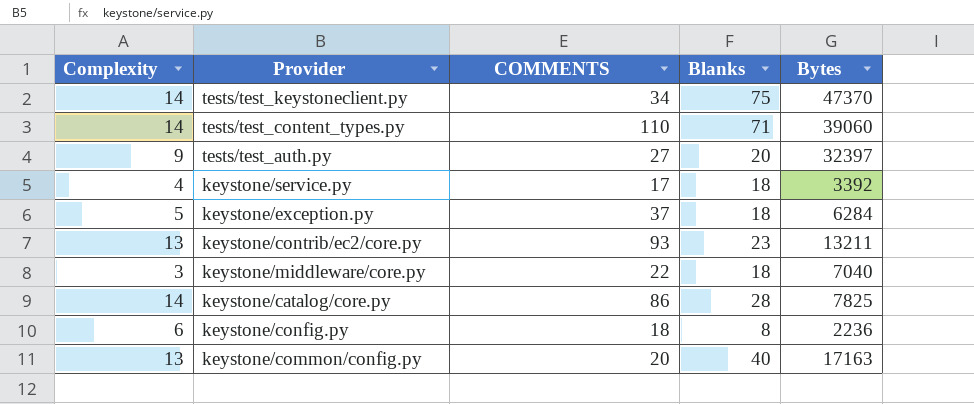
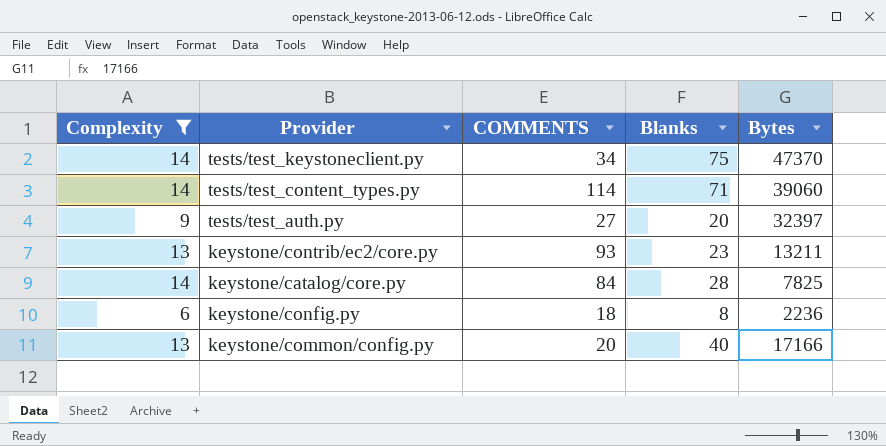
filter: none -> Complexity >= 6
tests/test_content_types.py | COMMENTS: 110 -> 114
keystone/catalog/core.py | COMMENTS: 86 -> 84
keystone/common/config.py | Bytes: 17163 -> 17166

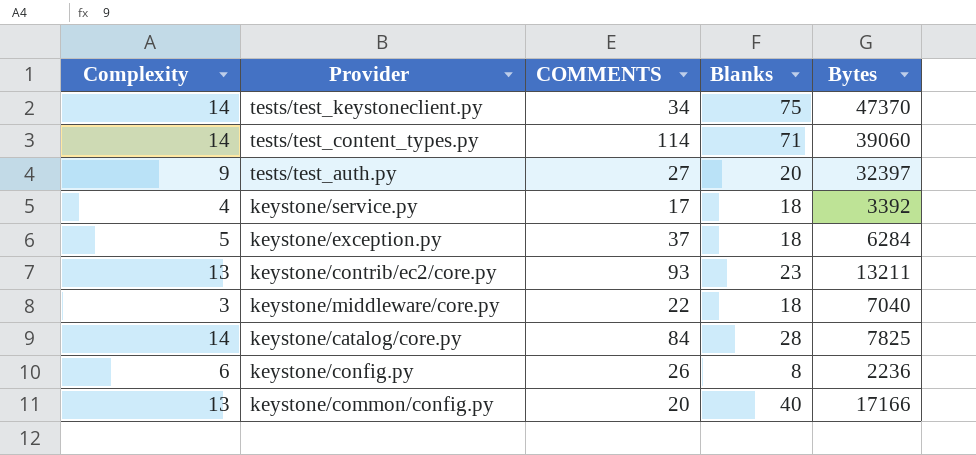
filter: Complexity >= 6 -> none
keystone/config.py | COMMENTS: 18 -> 26

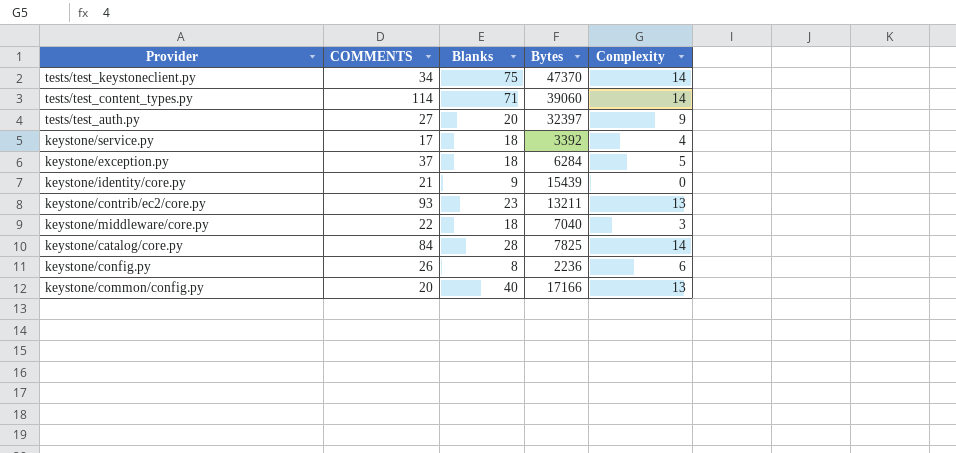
column Complexity | position: 1 -> 5
row keystone/identity/core.py: none -> 21 | 9 | 15439 | 0

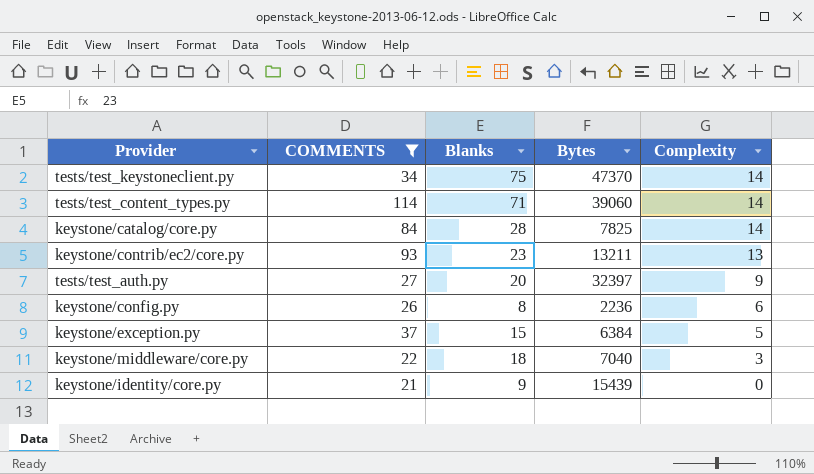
filter: none -> COMMENTS >= 21
row order: none -> Complexity descending
keystone/exception.py | Blanks: 18 -> 15
keystone/exception.py | Bytes: 6284 -> 6384

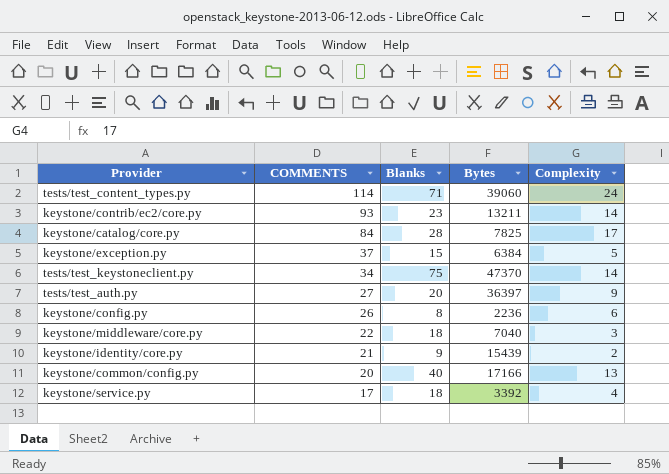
filter: COMMENTS >= 21 -> none
row order: Complexity descending -> COMMENTS descending
tests/test_content_types.py | Complexity: 14 -> 24
keystone/contrib/ec2/core.py | Complexity: 13 -> 14
keystone/catalog/core.py | Complexity: 14 -> 17
tests/test_auth.py | Bytes: 32397 -> 36397
keystone/identity/core.py | Complexity: 0 -> 2

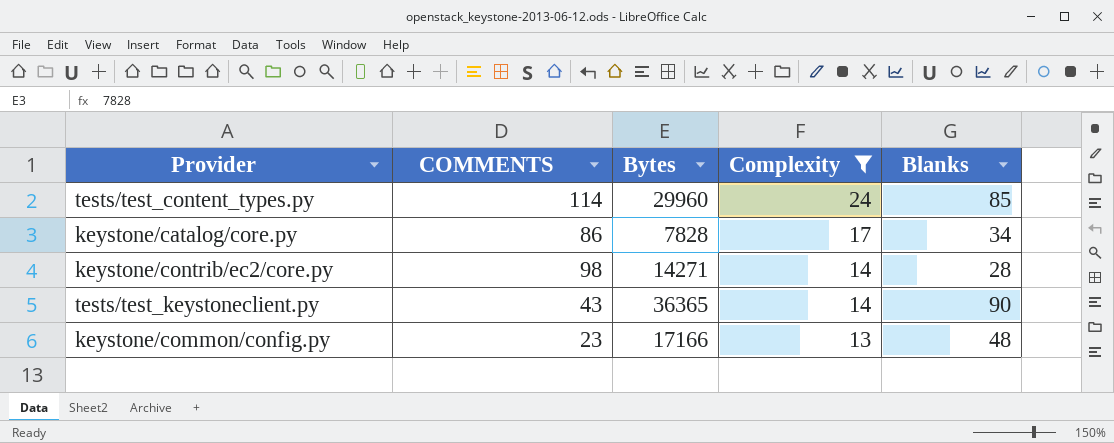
filter: none -> Complexity >= 13
row order: COMMENTS descending -> Complexity descending
column Blanks | position: 3 -> 5
tests/test_content_types.py | Bytes: 39060 -> 29960
tests/test_content_types.py | Blanks: 71 -> 85
keystone/catalog/core.py | COMMENTS: 84 -> 86
keystone/catalog/core.py | Bytes: 7825 -> 7828
keystone/catalog/core.py | Blanks: 28 -> 34
keystone/contrib/ec2/core.py | COMMENTS: 93 -> 98
keystone/contrib/ec2/core.py | Bytes: 13211 -> 14271
keystone/contrib/ec2/core.py | Blanks: 23 -> 28
tests/test_keystoneclient.py | COMMENTS: 34 -> 43
tests/test_keystoneclient.py | Bytes: 47370 -> 36365
tests/test_keystoneclient.py | Blanks: 75 -> 90
keystone/common/config.py | COMMENTS: 20 -> 23
keystone/common/config.py | Blanks: 40 -> 48

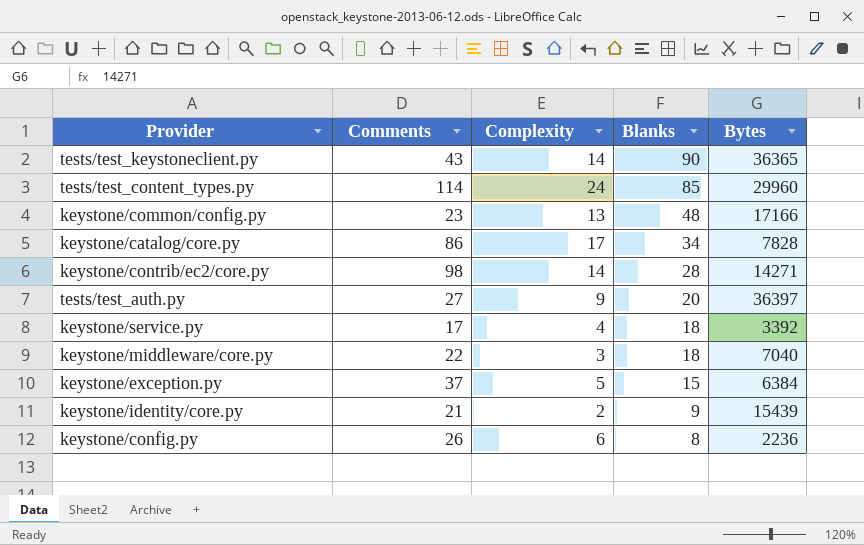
filter: Complexity >= 13 -> none
row order: Complexity descending -> Blanks descending
column name: COMMENTS -> Comments
column Bytes | position: 3 -> 5

